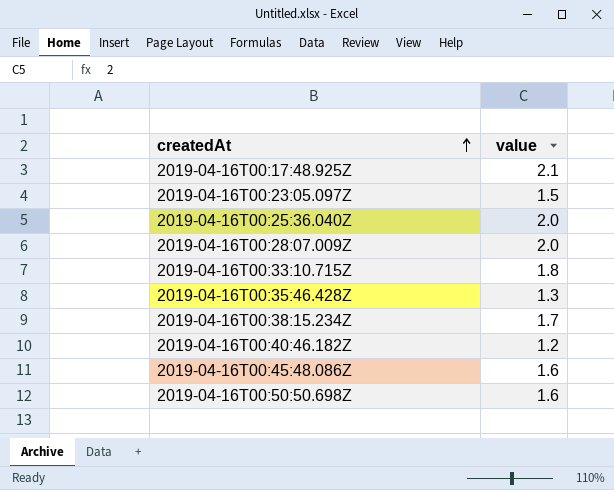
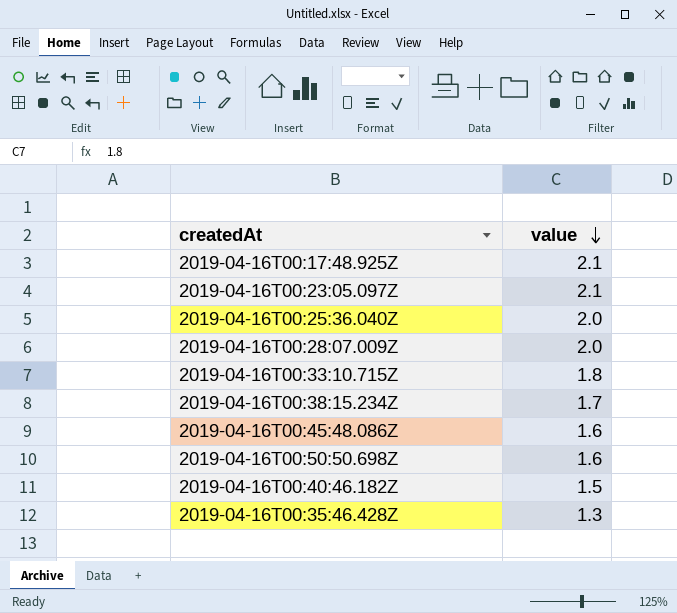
row order: createdAt ascending -> value descending
2019-04-16T00:23:05.097Z | value: 1.5 -> 2.1
2019-04-16T00:40:46.182Z | value: 1.2 -> 1.5

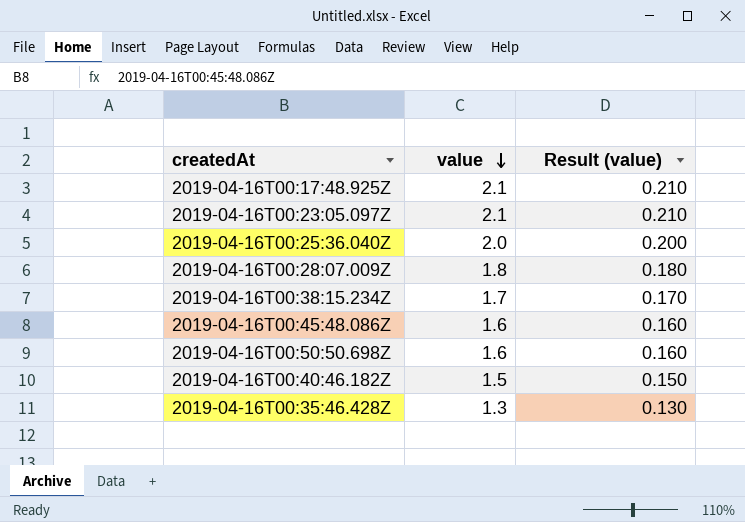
column Result (value) | formula: none -> [value] * 0.1
row 2019-04-16T00:33:10.715Z: 1.8 -> none
2019-04-16T00:28:07.009Z | value: 2.0 -> 1.8

